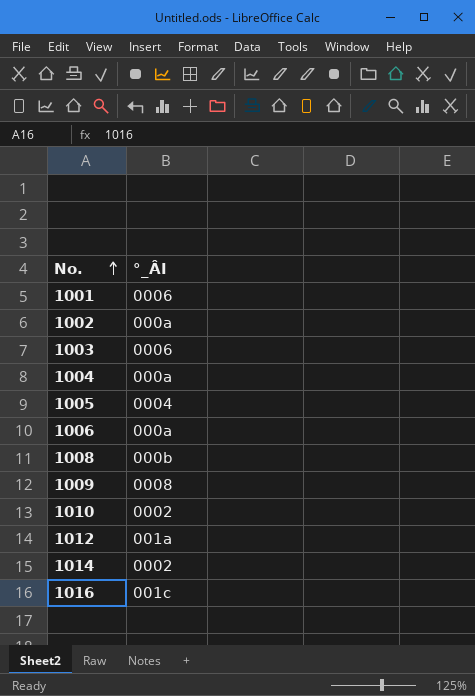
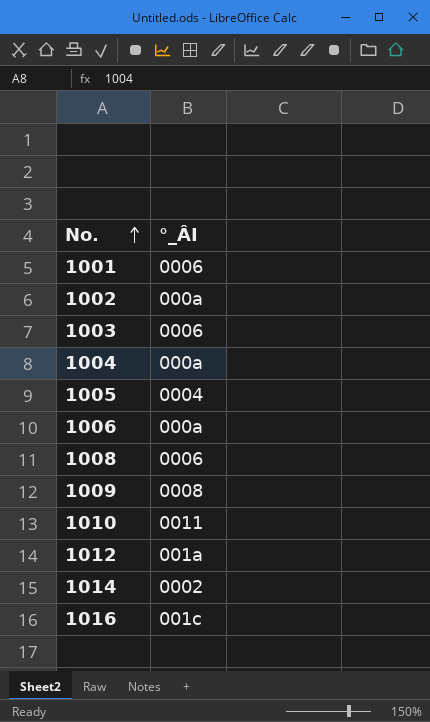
1008 | °_ÂI: 000b -> 0006
1010 | °_ÂI: 0002 -> 0011

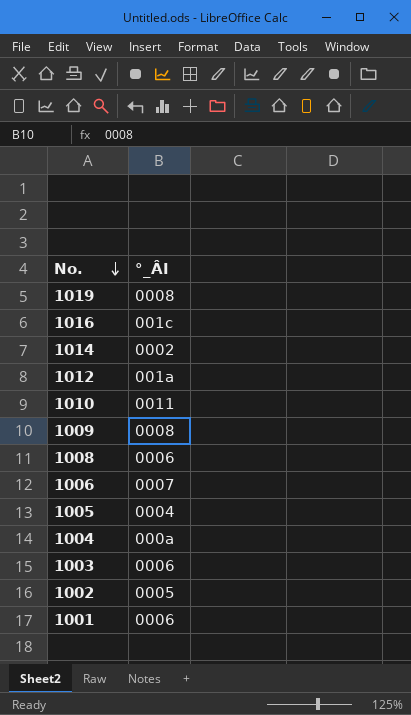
row order: No. ascending -> No. descending
row 1019: none -> 0008
1006 | °_ÂI: 000a -> 0007
1002 | °_ÂI: 000a -> 0005

